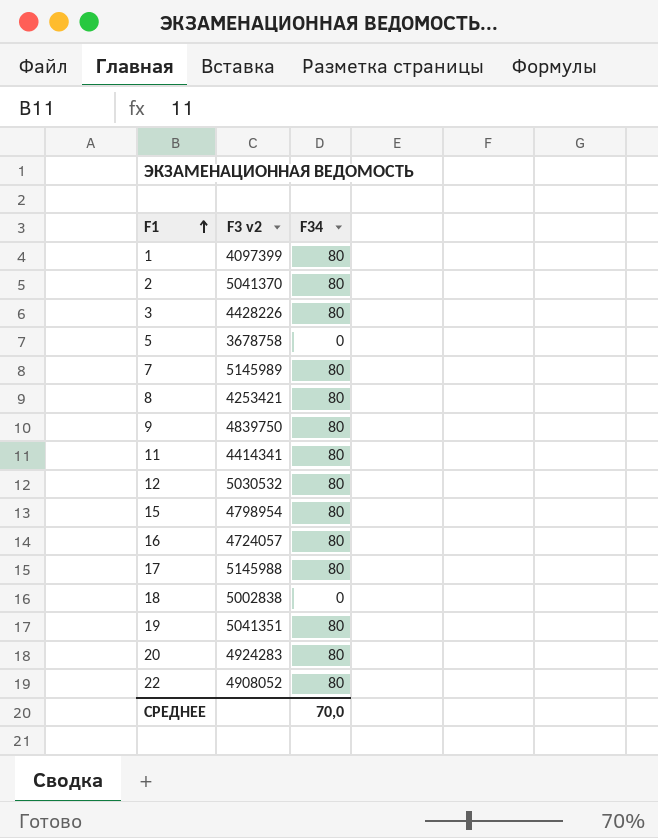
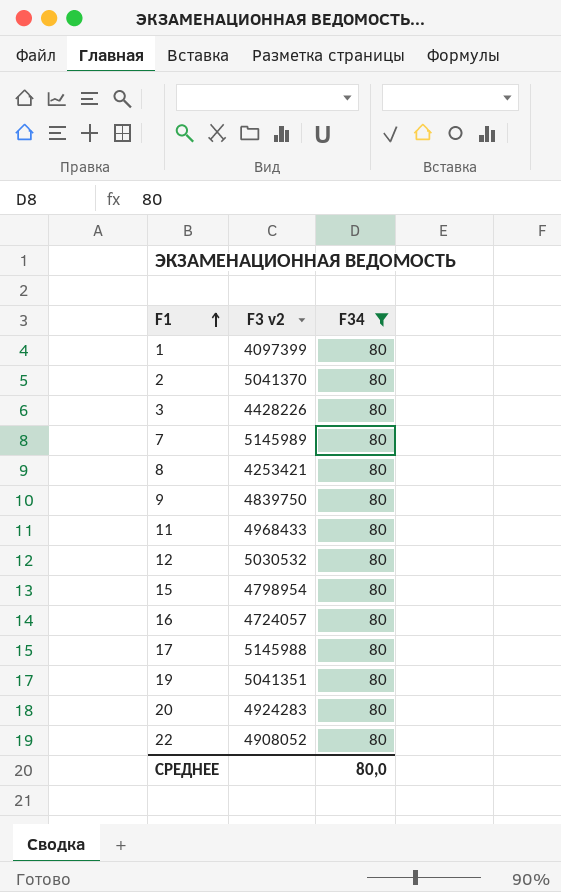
filter: none -> F34 = 80
11 | F3 v2: 4414341 -> 4968433
СРЕДНЕЕ | F34: 70,0 -> 80,0

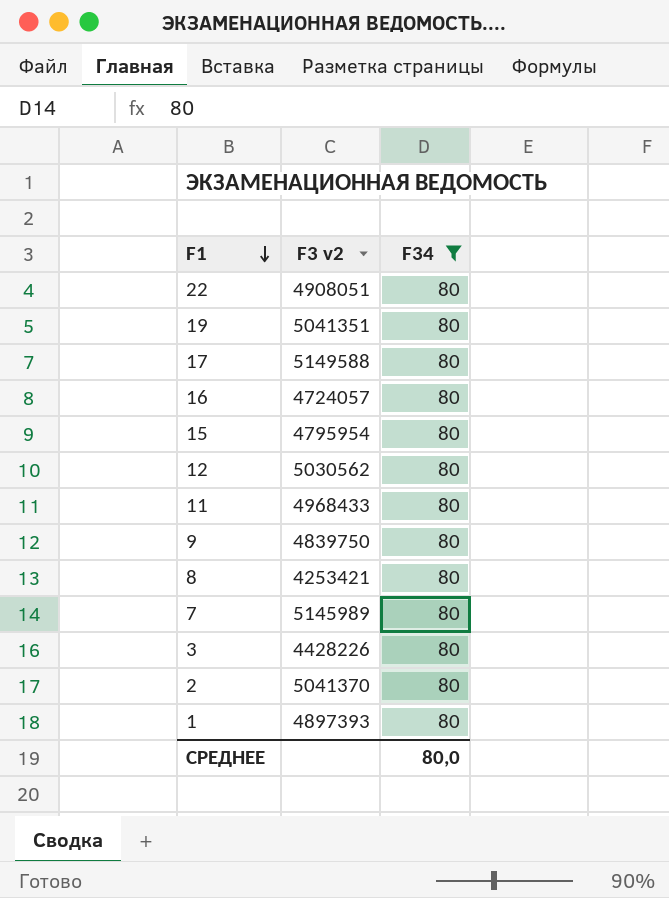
row order: F1 ascending -> F1 descending
row 20: 4924283 | 80 -> none
22 | F3 v2: 4908052 -> 4908051
17 | F3 v2: 5145988 -> 5149588
15 | F3 v2: 4798954 -> 4795954
12 | F3 v2: 5030532 -> 5030562
1 | F3 v2: 4097399 -> 4897393

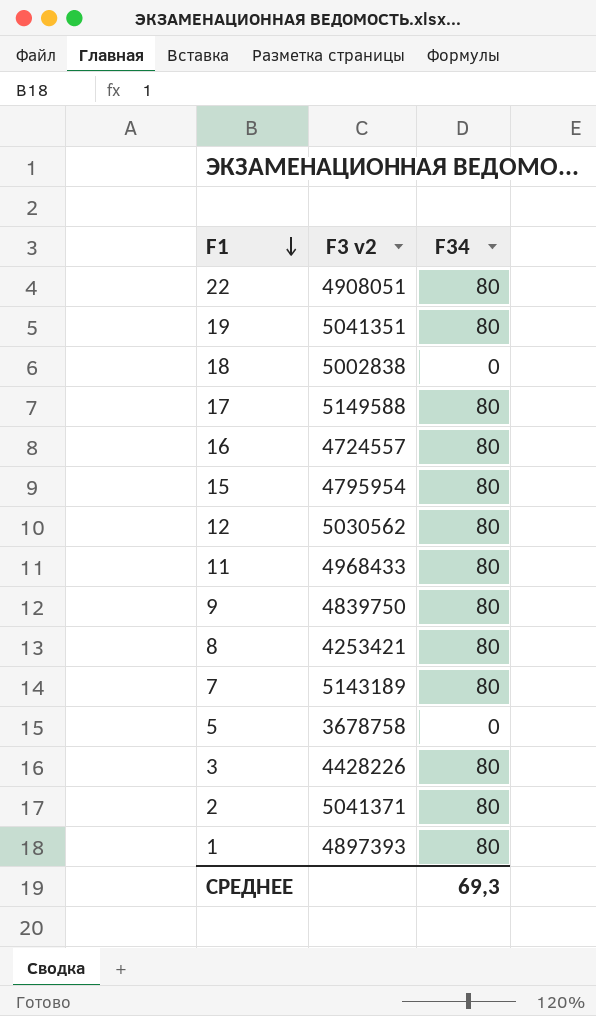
filter: F34 = 80 -> none
16 | F3 v2: 4724057 -> 4724557
7 | F3 v2: 5145989 -> 5143189
2 | F3 v2: 5041370 -> 5041371
СРЕДНЕЕ | F34: 80,0 -> 69,3

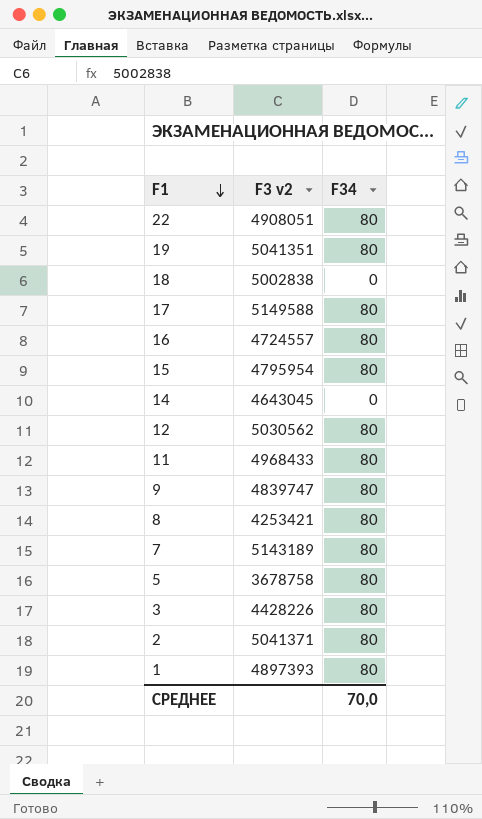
row 14: none -> 4643045 | 0
9 | F3 v2: 4839750 -> 4839747
5 | F34: 0 -> 80
СРЕДНЕЕ | F34: 69,3 -> 70,0

